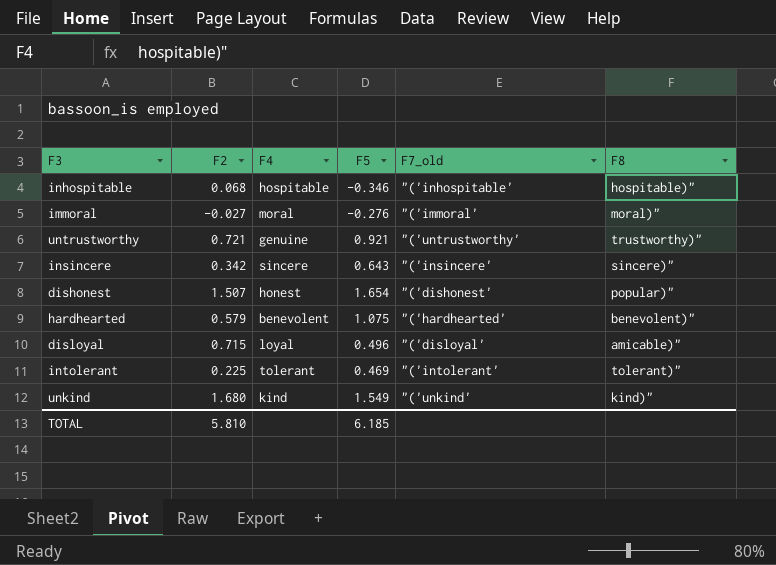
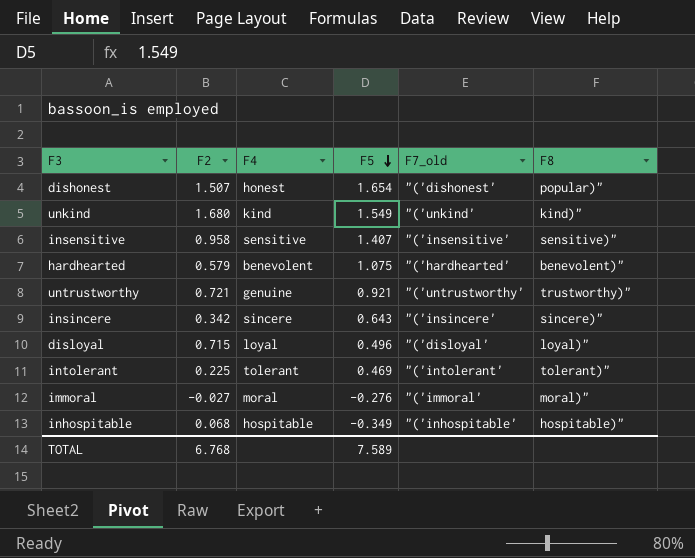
row order: none -> F5 descending
row insensitive: none -> 0.958 | sensitive | 1.407 | "('insensitive' | sensitive)"
disloyal | F8: amicable)" -> loyal)"
inhospitable | F5: -0.346 -> -0.349
TOTAL | F2: 5.810 -> 6.768
TOTAL | F5: 6.185 -> 7.589

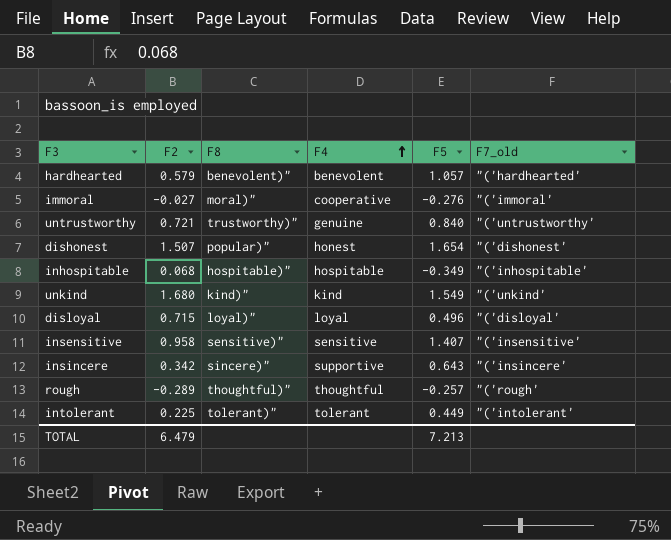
row order: F5 descending -> F4 ascending
column F8 | position: 6 -> 3
hardhearted | F5: 1.075 -> 1.057
immoral | F4: moral -> cooperative
untrustworthy | F5: 0.921 -> 0.840
insincere | F4: sincere -> supportive
row rough: none -> -0.289 | thoughtful)" | thoughtful | -0.257 | "('rough'
intolerant | F5: 0.469 -> 0.449
TOTAL | F2: 6.768 -> 6.479
TOTAL | F5: 7.589 -> 7.213

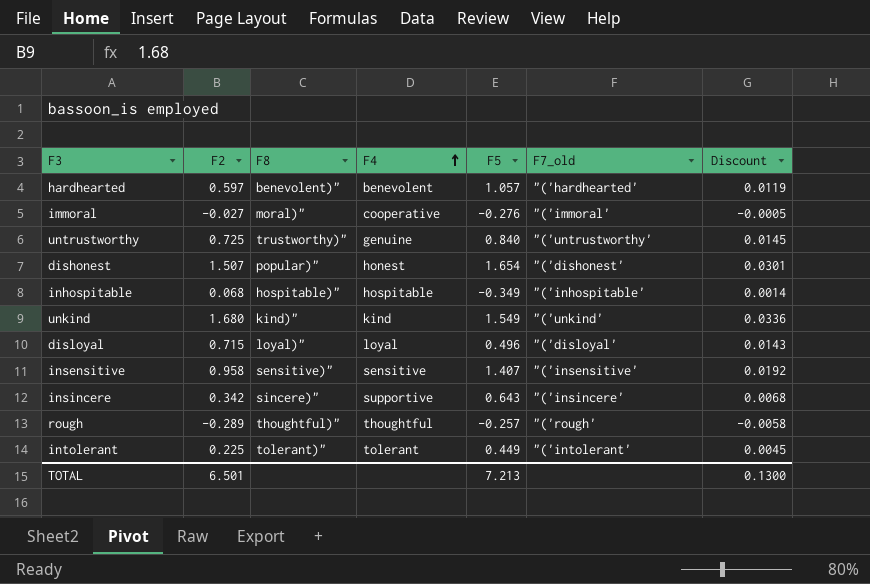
column Discount | formula: none -> [F2] * 0.02
hardhearted | F2: 0.579 -> 0.597
untrustworthy | F2: 0.721 -> 0.725
TOTAL | F2: 6.479 -> 6.501

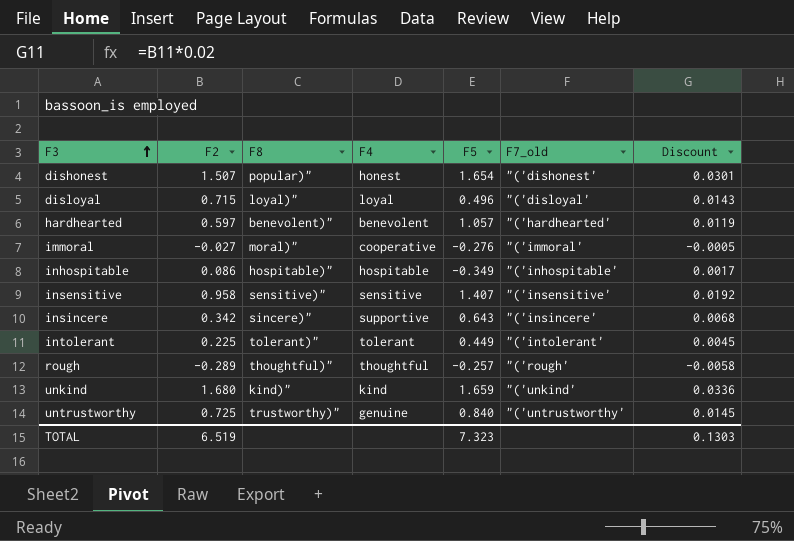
row order: F4 ascending -> F3 ascending
inhospitable | F2: 0.068 -> 0.086
inhospitable | Discount: 0.0014 -> 0.0017
unkind | F5: 1.549 -> 1.659
TOTAL | F2: 6.501 -> 6.519
TOTAL | F5: 7.213 -> 7.323
TOTAL | Discount: 0.1300 -> 0.1303

